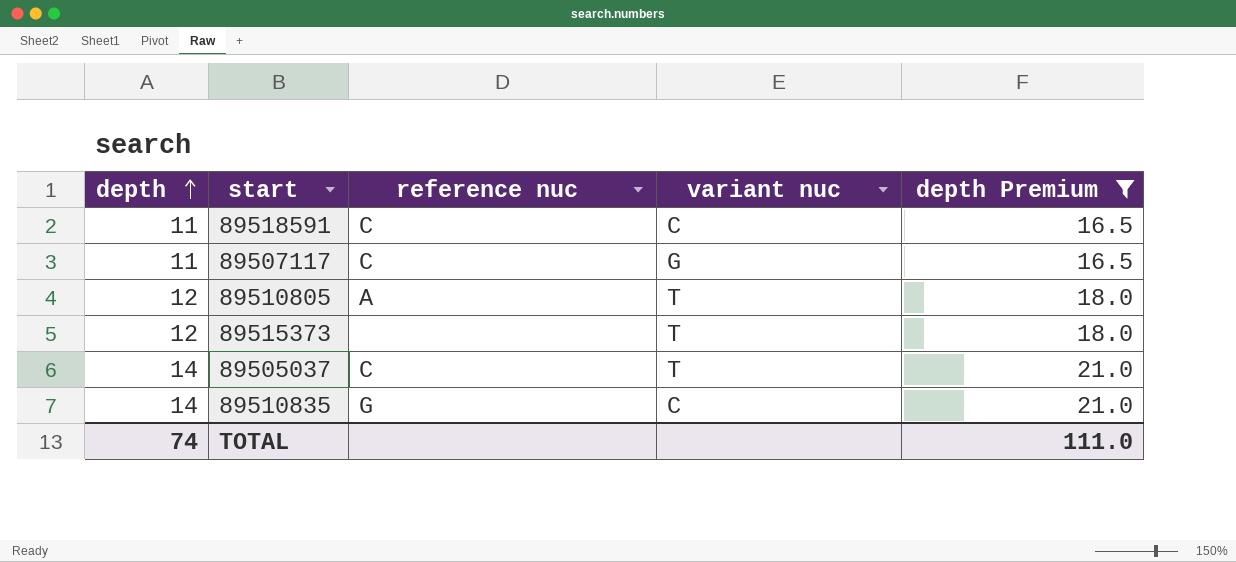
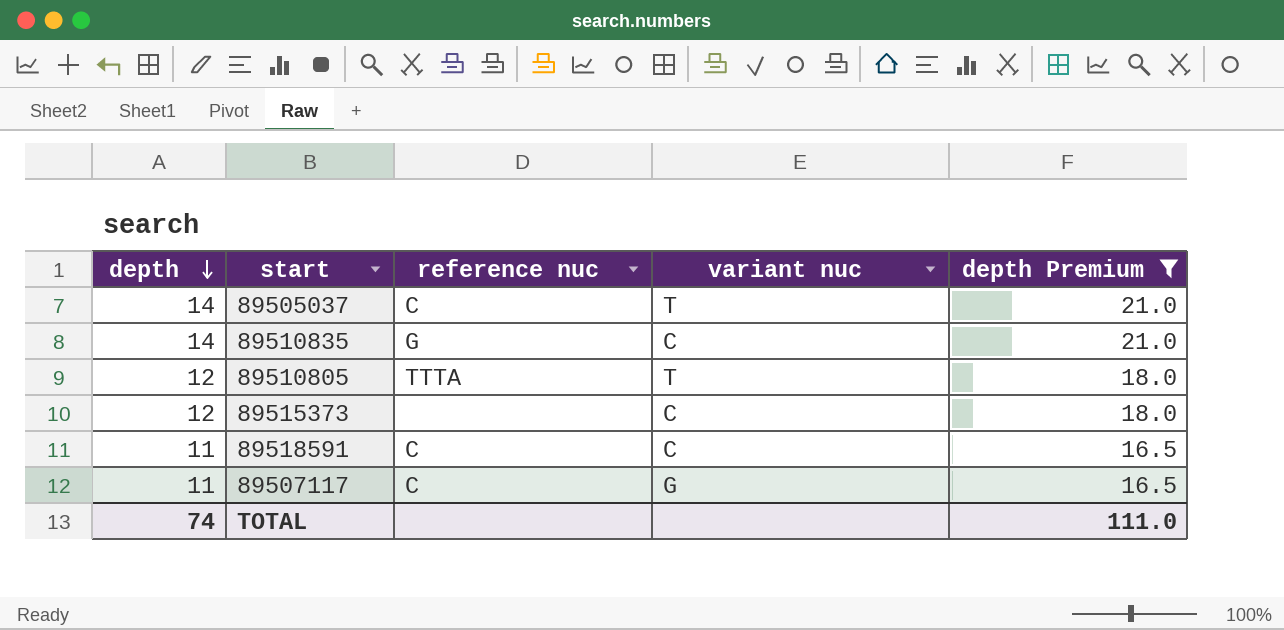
row order: depth ascending -> depth descending
89510805 | reference nuc: A -> TTTA
89515373 | variant nuc: T -> C

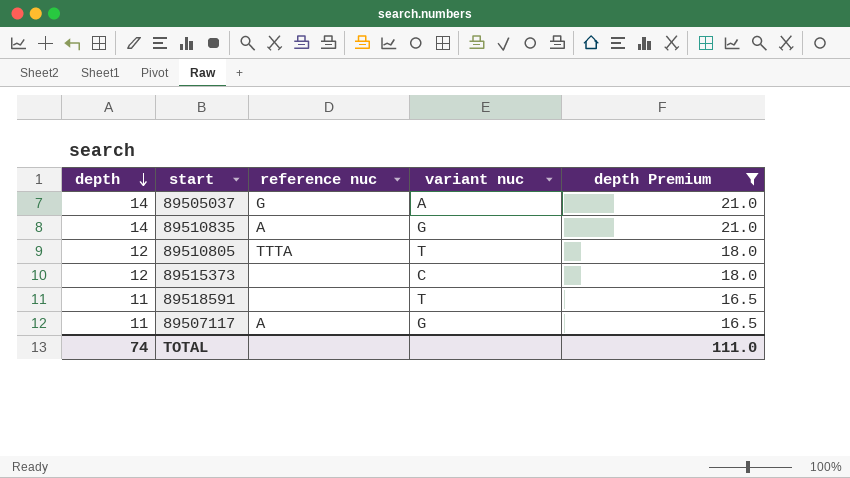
89505037 | reference nuc: C -> G
89505037 | variant nuc: T -> A
89510835 | reference nuc: G -> A
89510835 | variant nuc: C -> G
89518591 | reference nuc: C -> none
89518591 | variant nuc: C -> T
89507117 | reference nuc: C -> A

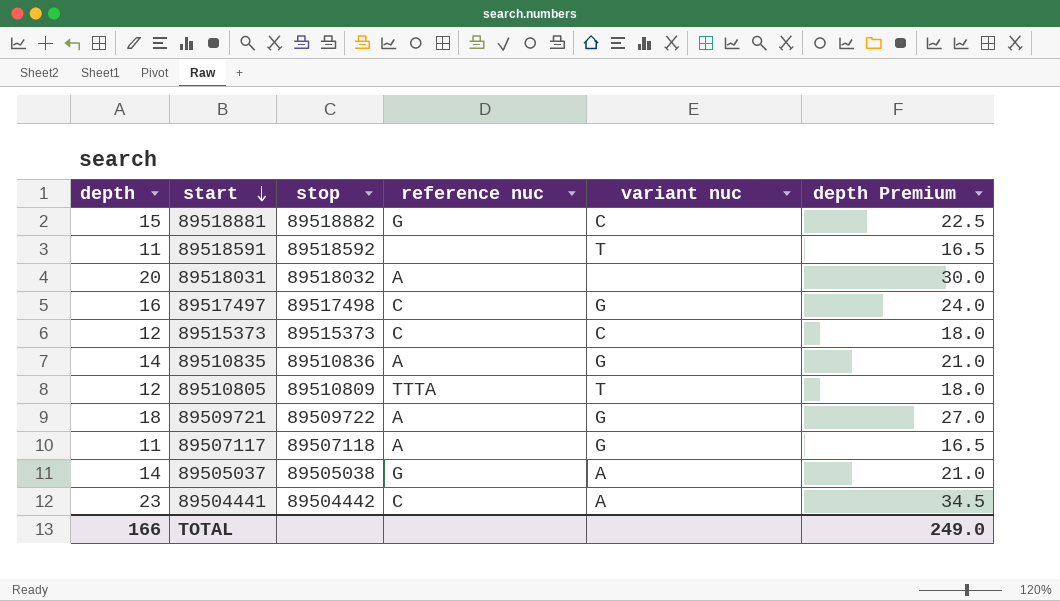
filter: depth Premium <= 21.0 -> none
row order: depth descending -> start descending
column stop | position: none -> 3
89515373 | reference nuc: none -> C
TOTAL | depth: 74 -> 166
TOTAL | depth Premium: 111.0 -> 249.0

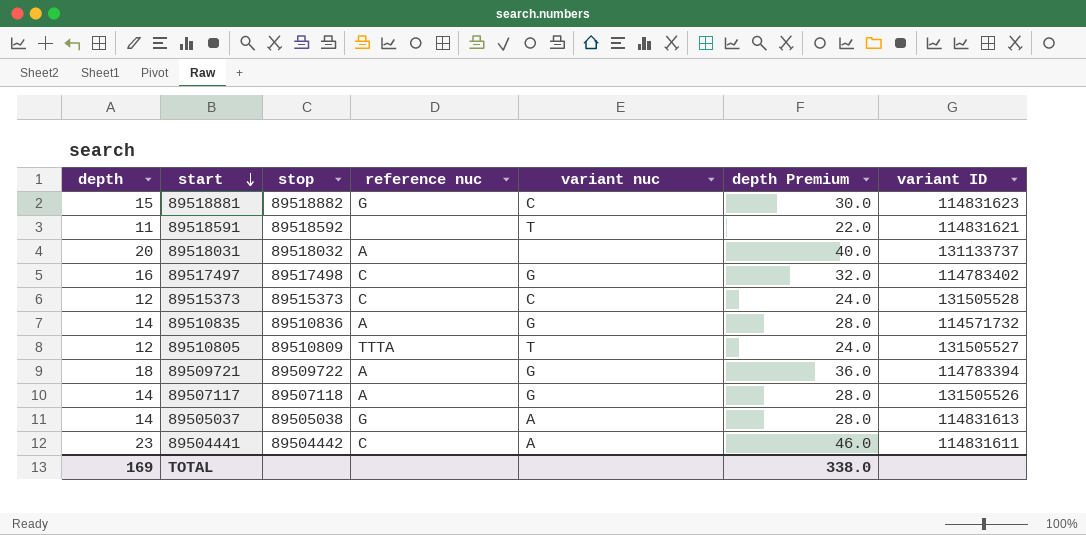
column depth Premium | formula: [depth] * 1.5 -> [depth] * 2
column variant ID | position: none -> 7
89507117 | depth: 11 -> 14
TOTAL | depth: 166 -> 169
TOTAL | depth Premium: 249.0 -> 338.0

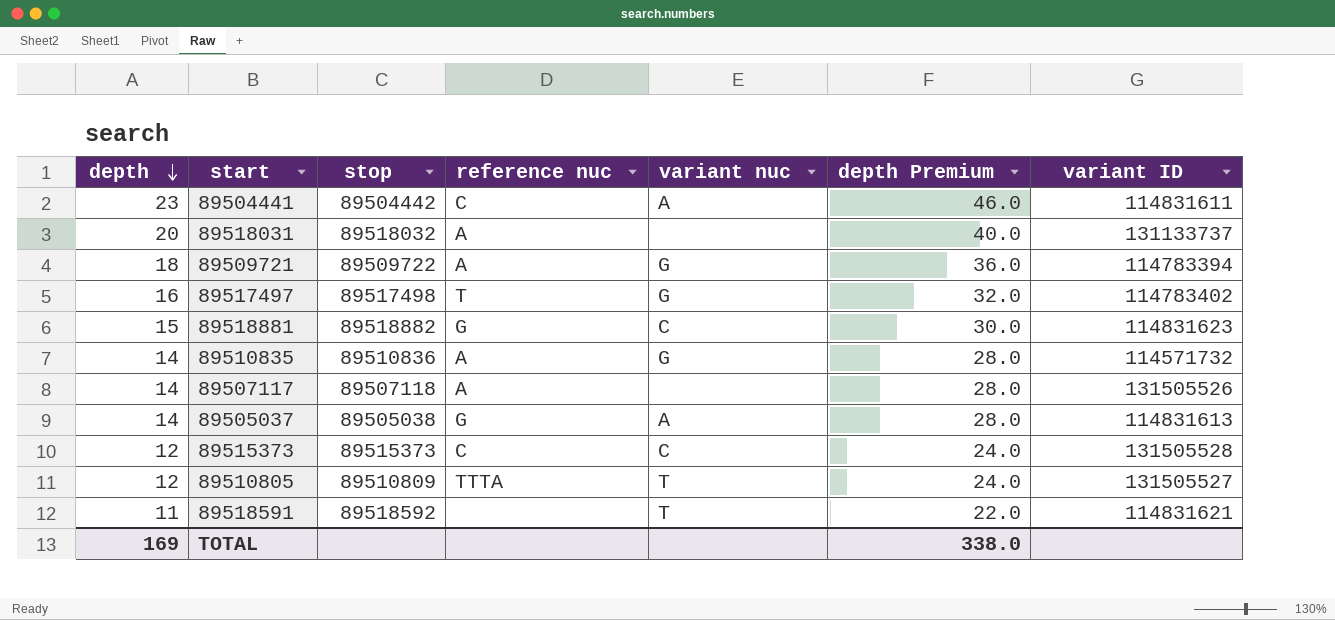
row order: start descending -> depth descending
89517497 | reference nuc: C -> T
89507117 | variant nuc: G -> none

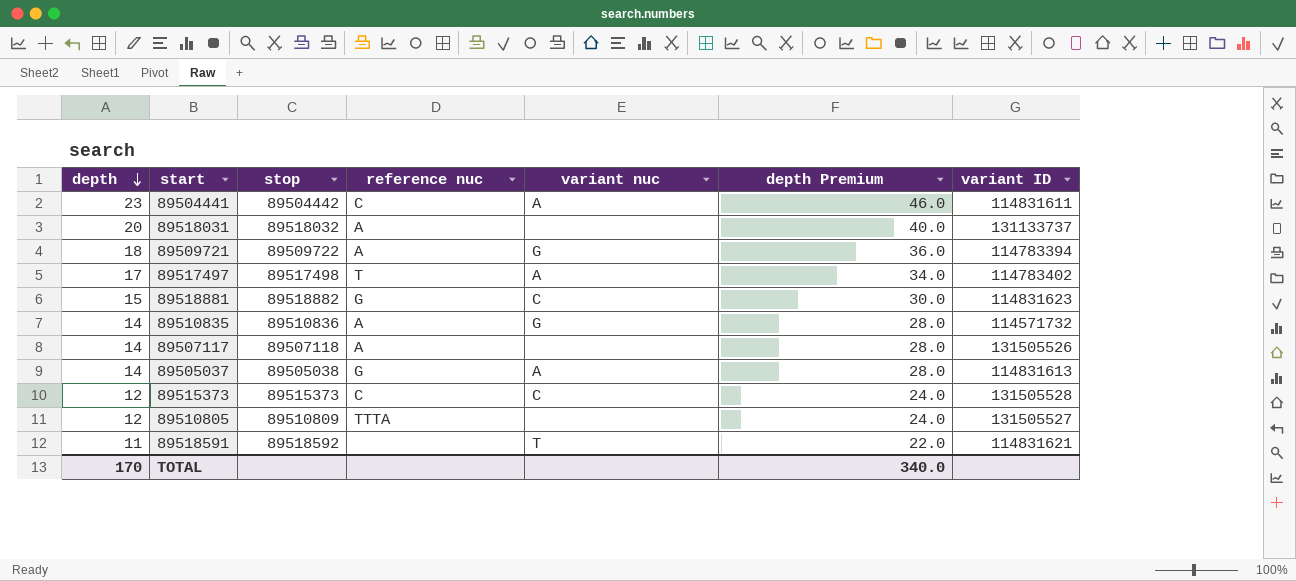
89517497 | depth: 16 -> 17
89517497 | variant nuc: G -> A
89517497 | depth Premium: 32.0 -> 34.0
89510805 | variant nuc: T -> none
TOTAL | depth: 169 -> 170
TOTAL | depth Premium: 338.0 -> 340.0

